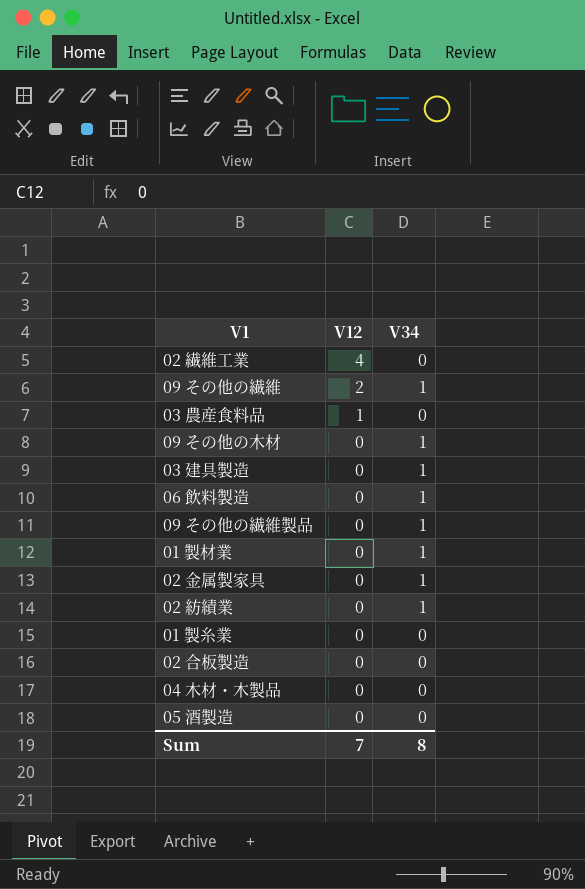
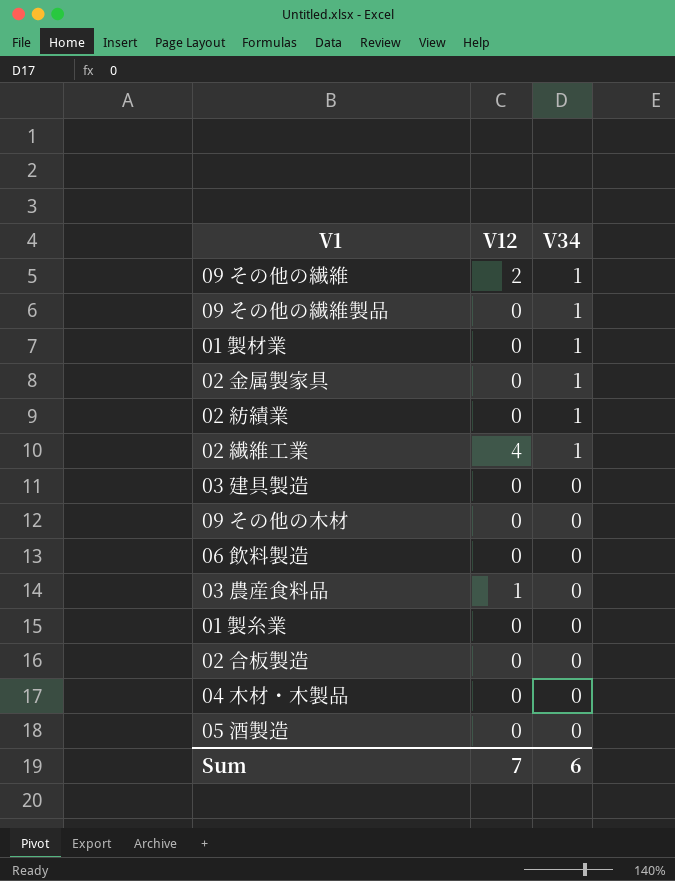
row order: V12 descending -> V34 descending
02 繊維工業 | V34: 0 -> 1
03 建具製造 | V34: 1 -> 0
09 その他の木材 | V34: 1 -> 0
06 飲料製造 | V34: 1 -> 0
Sum | V34: 8 -> 6

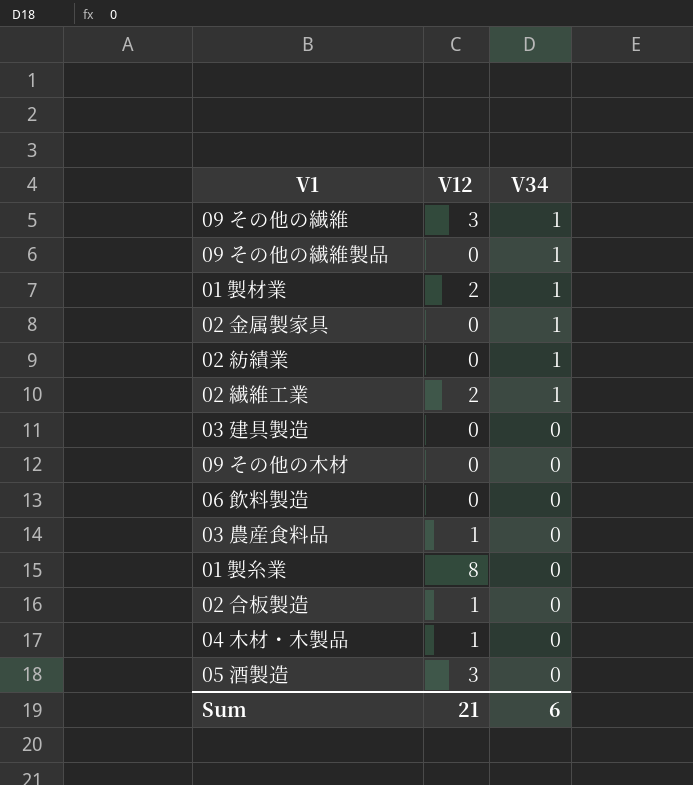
09 その他の繊維 | V12: 2 -> 3
01 製材業 | V12: 0 -> 2
02 繊維工業 | V12: 4 -> 2
01 製糸業 | V12: 0 -> 8
02 合板製造 | V12: 0 -> 1
04 木材・木製品 | V12: 0 -> 1
05 酒製造 | V12: 0 -> 3
Sum | V12: 7 -> 21

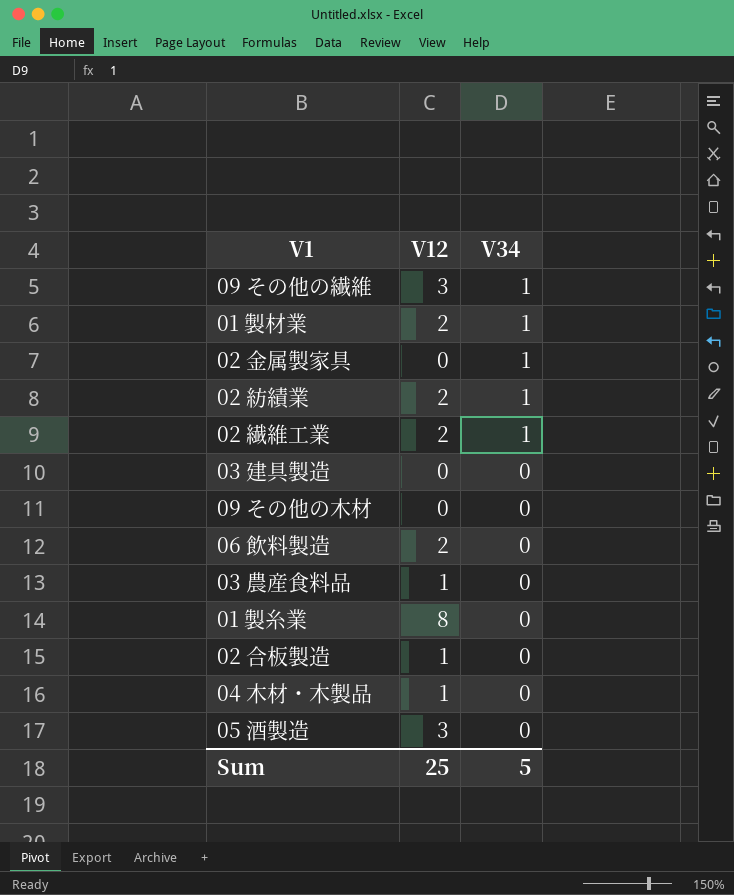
row 09 その他の繊維製品: 0 | 1 -> none
02 紡績業 | V12: 0 -> 2
06 飲料製造 | V12: 0 -> 2
Sum | V12: 21 -> 25
Sum | V34: 6 -> 5

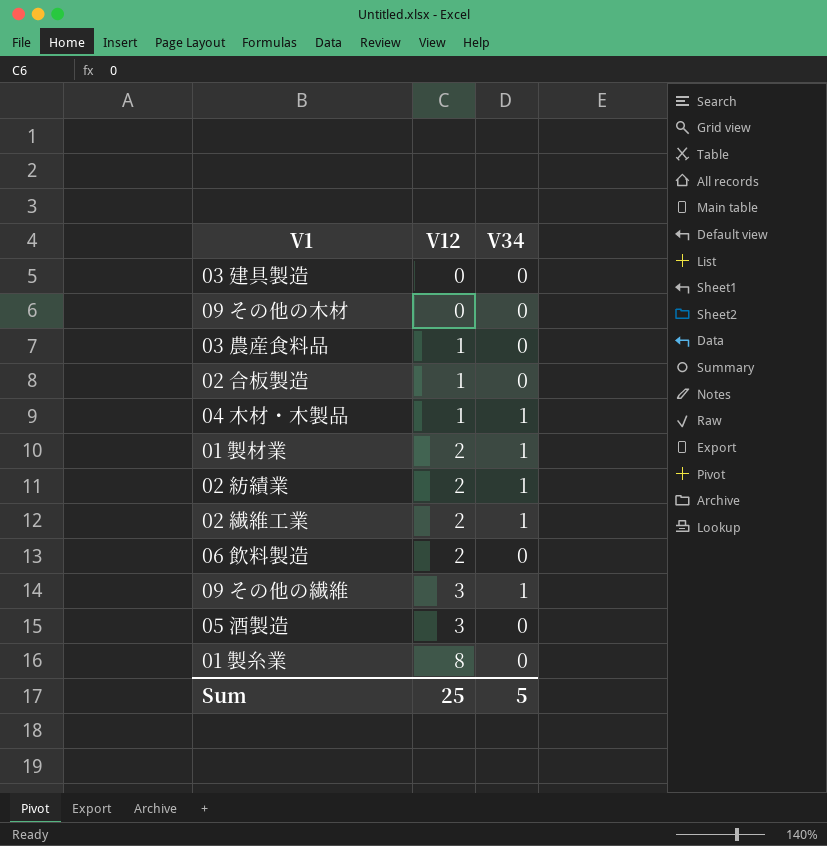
row order: V34 descending -> V12 ascending
row 02 金属製家具: 0 | 1 -> none
04 木材・木製品 | V34: 0 -> 1

